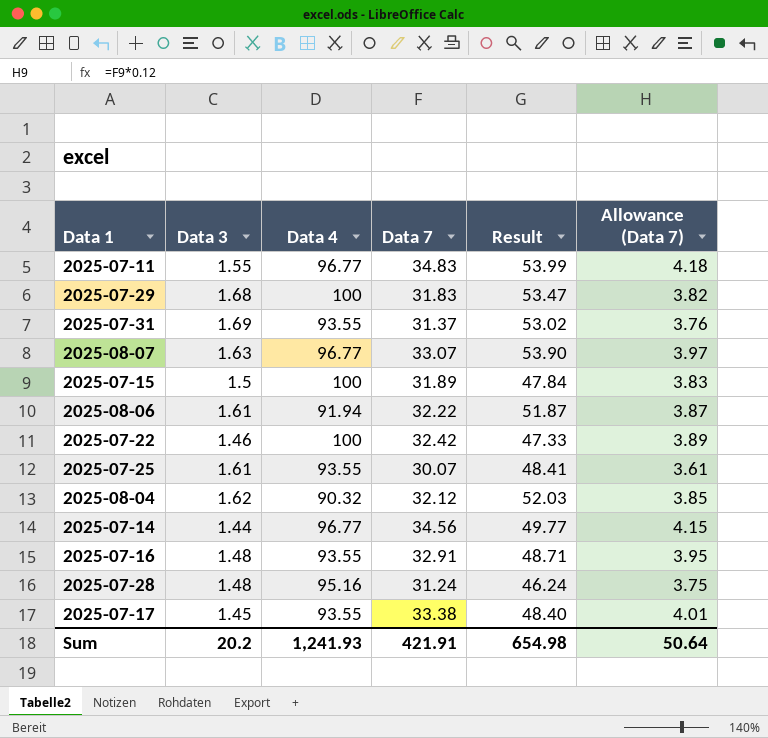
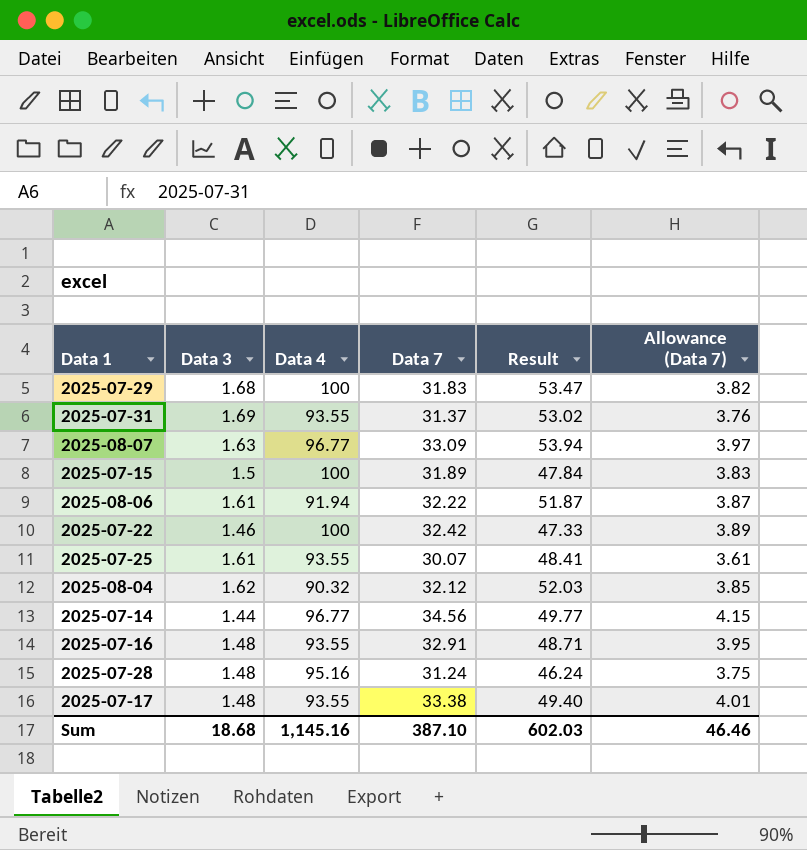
row 2025-07-11: 1.55 | 96.77 | 34.83 | 53.99 | 4.18 -> none
2025-08-07 | Data 7: 33.07 -> 33.09
2025-08-07 | Result: 53.90 -> 53.94
2025-07-17 | Data 3: 1.45 -> 1.48
2025-07-17 | Result: 48.40 -> 49.40
Sum | Data 3: 20.2 -> 18.68
Sum | Data 4: 1,241.93 -> 1,145.16
Sum | Data 7: 421.91 -> 387.10
Sum | Result: 654.98 -> 602.03
Sum | Allowance (Data 7): 50.64 -> 46.46

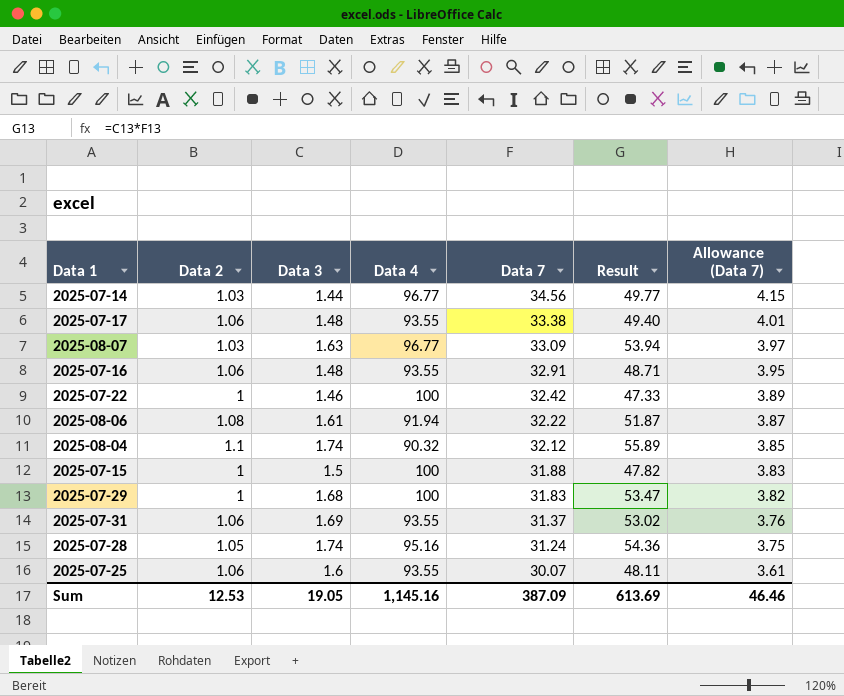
row order: none -> Data 7 descending
column Data 2 | position: none -> 2
2025-08-04 | Data 3: 1.62 -> 1.74
2025-08-04 | Result: 52.03 -> 55.89
2025-07-15 | Data 7: 31.89 -> 31.88
2025-07-15 | Result: 47.84 -> 47.82
2025-07-28 | Data 3: 1.48 -> 1.74
2025-07-28 | Result: 46.24 -> 54.36
2025-07-25 | Data 3: 1.61 -> 1.6
2025-07-25 | Result: 48.41 -> 48.11
Sum | Data 3: 18.68 -> 19.05
Sum | Data 7: 387.10 -> 387.09
Sum | Result: 602.03 -> 613.69

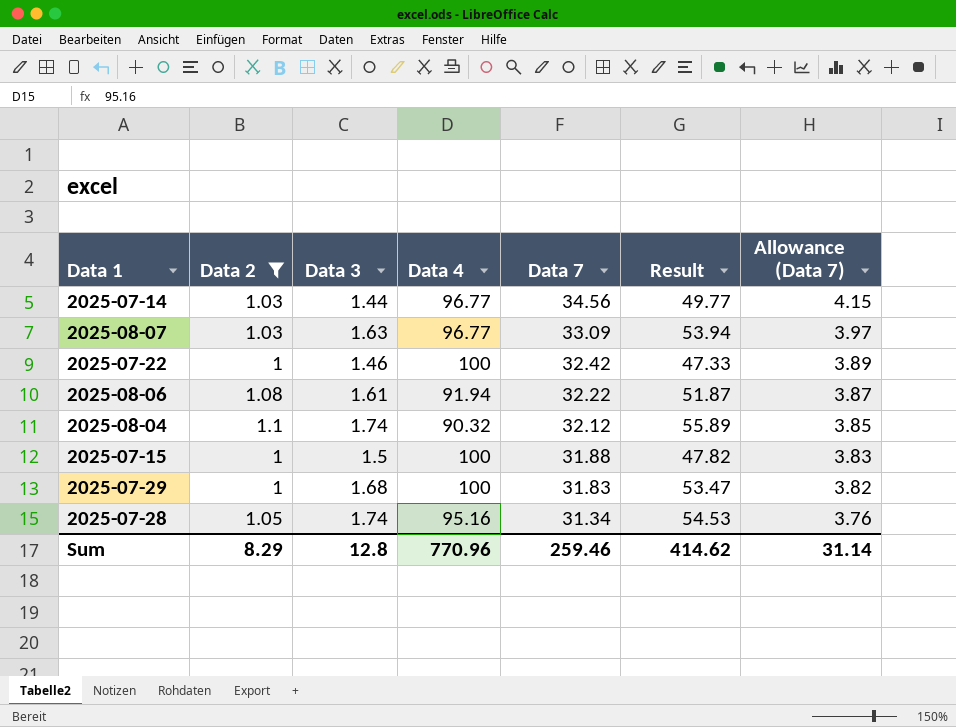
filter: none -> Data 2 != 1.06
2025-07-28 | Data 7: 31.24 -> 31.34
2025-07-28 | Result: 54.36 -> 54.53
2025-07-28 | Allowance (Data 7): 3.75 -> 3.76
Sum | Data 2: 12.53 -> 8.29
Sum | Data 3: 19.05 -> 12.8
Sum | Data 4: 1,145.16 -> 770.96
Sum | Data 7: 387.09 -> 259.46
Sum | Result: 613.69 -> 414.62
Sum | Allowance (Data 7): 46.46 -> 31.14

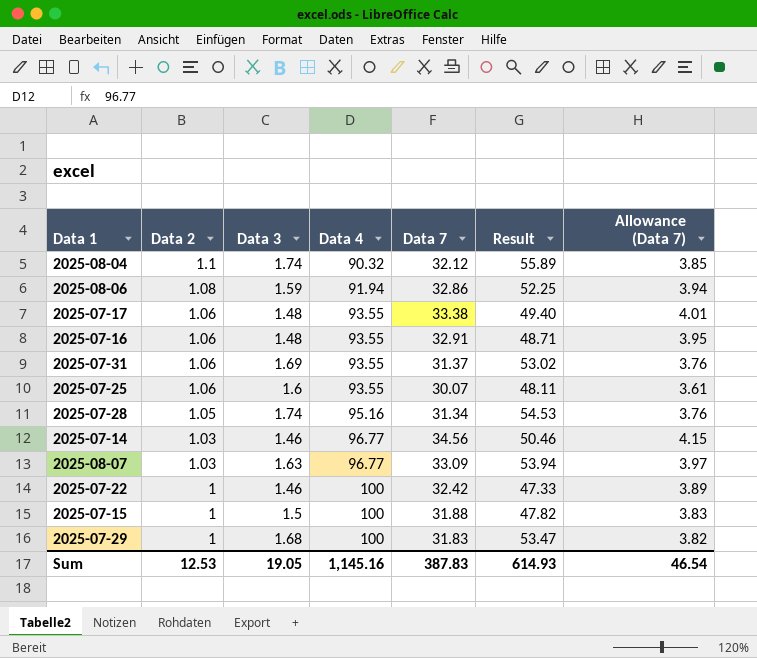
filter: Data 2 != 1.06 -> none
row order: Data 7 descending -> Data 2 descending
2025-08-06 | Data 3: 1.61 -> 1.59
2025-08-06 | Data 7: 32.22 -> 32.86
2025-08-06 | Result: 51.87 -> 52.25
2025-08-06 | Allowance (Data 7): 3.87 -> 3.94
2025-07-14 | Data 3: 1.44 -> 1.46
2025-07-14 | Result: 49.77 -> 50.46
Sum | Data 2: 8.29 -> 12.53
Sum | Data 3: 12.8 -> 19.05
Sum | Data 4: 770.96 -> 1,145.16
Sum | Data 7: 259.46 -> 387.83
Sum | Result: 414.62 -> 614.93
Sum | Allowance (Data 7): 31.14 -> 46.54

